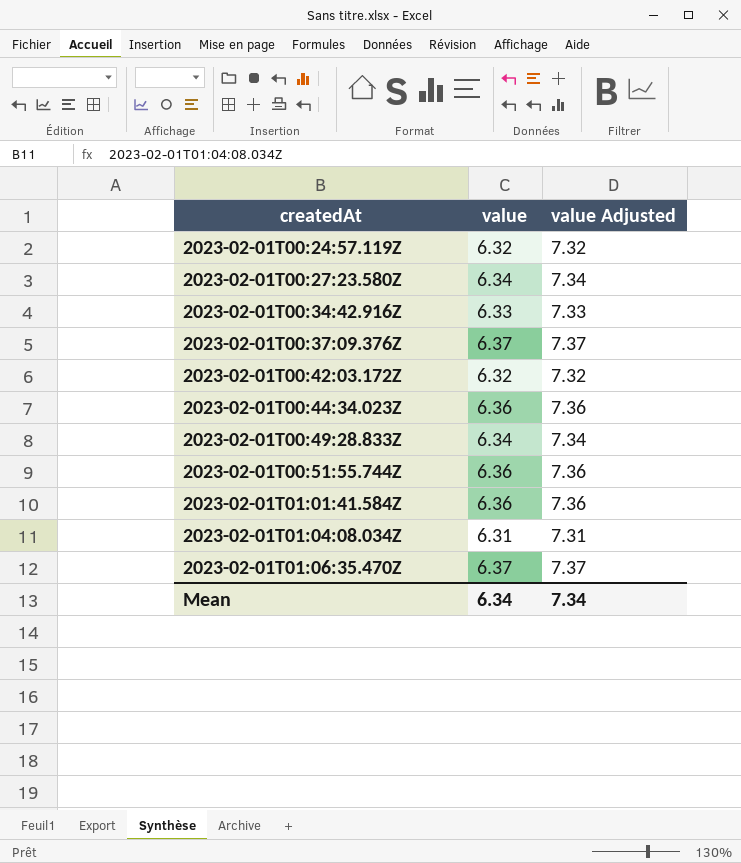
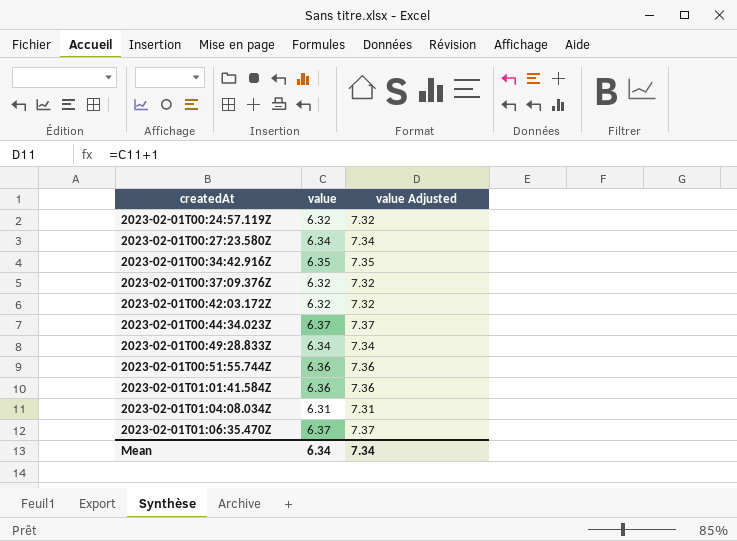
2023-02-01T00:34:42.916Z | value: 6.33 -> 6.35
2023-02-01T00:34:42.916Z | value Adjusted: 7.33 -> 7.35
2023-02-01T00:37:09.376Z | value: 6.37 -> 6.32
2023-02-01T00:37:09.376Z | value Adjusted: 7.37 -> 7.32
2023-02-01T00:44:34.023Z | value: 6.36 -> 6.37
2023-02-01T00:44:34.023Z | value Adjusted: 7.36 -> 7.37

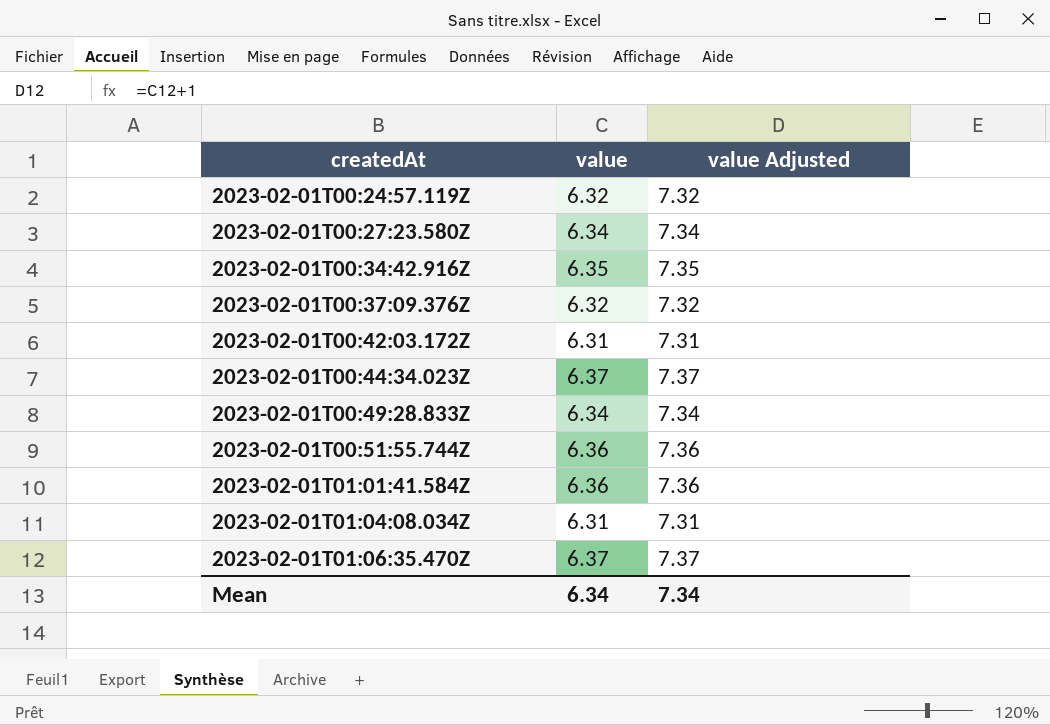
2023-02-01T00:42:03.172Z | value: 6.32 -> 6.31
2023-02-01T00:42:03.172Z | value Adjusted: 7.32 -> 7.31

